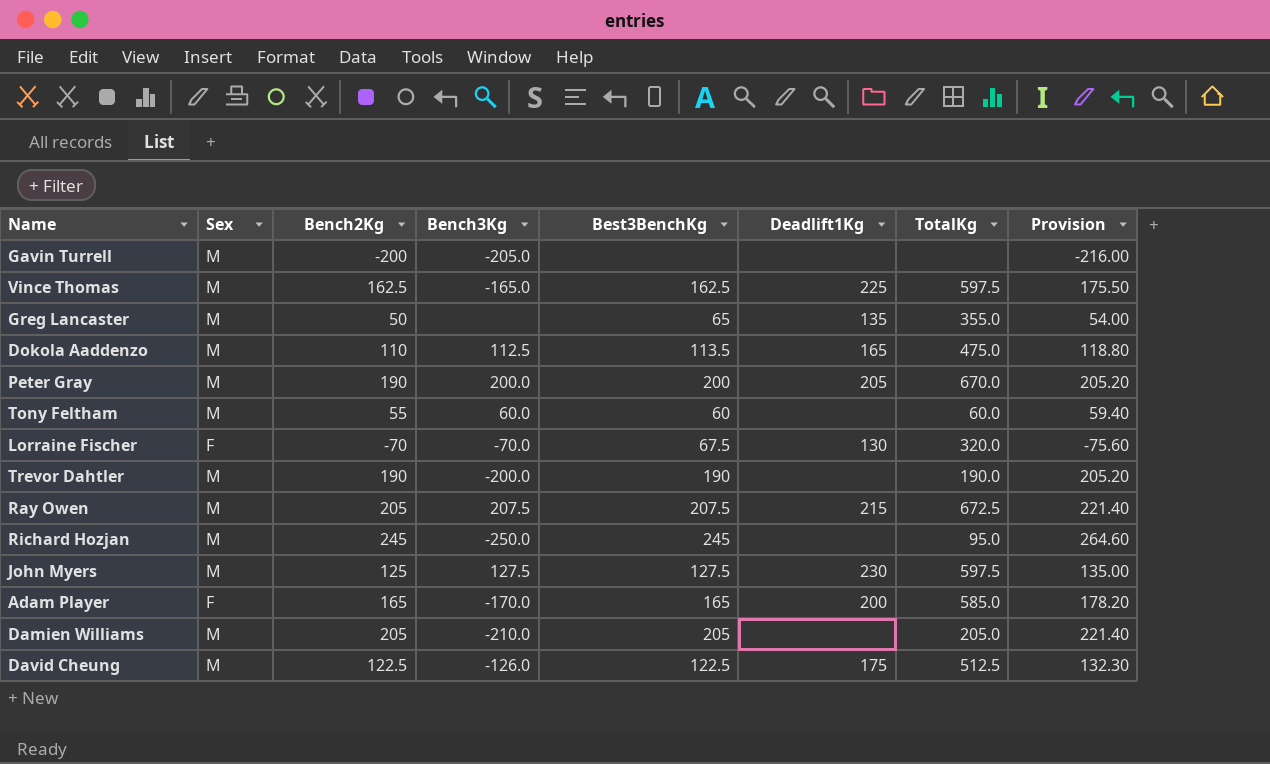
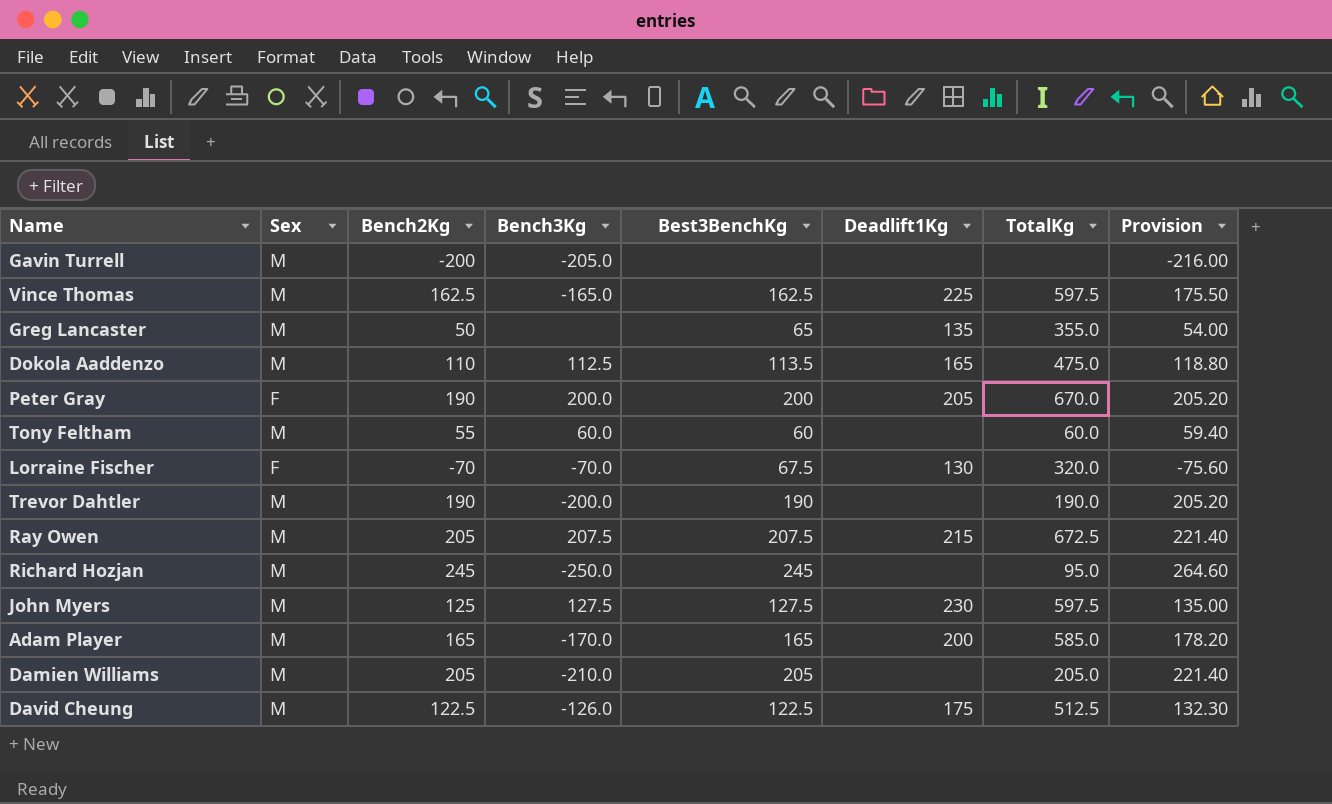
Peter Gray | Sex: M -> F
Adam Player | Sex: F -> M

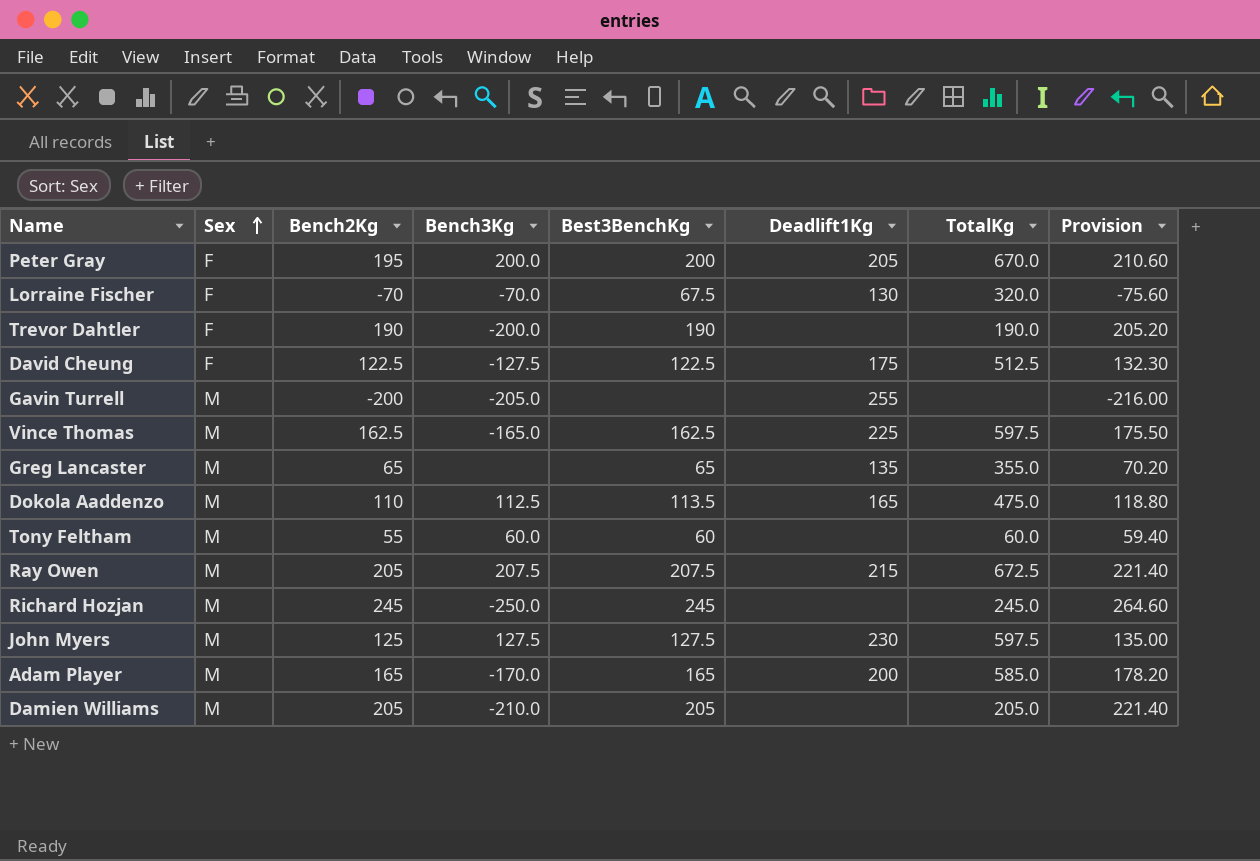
row order: none -> Sex ascending
Peter Gray | Bench2Kg: 190 -> 195
Peter Gray | Provision: 205.20 -> 210.60
Trevor Dahtler | Sex: M -> F
David Cheung | Sex: M -> F
David Cheung | Bench3Kg: -126.0 -> -127.5
Gavin Turrell | Deadlift1Kg: none -> 255
Greg Lancaster | Bench2Kg: 50 -> 65
Greg Lancaster | Provision: 54.00 -> 70.20
Richard Hozjan | TotalKg: 95.0 -> 245.0

